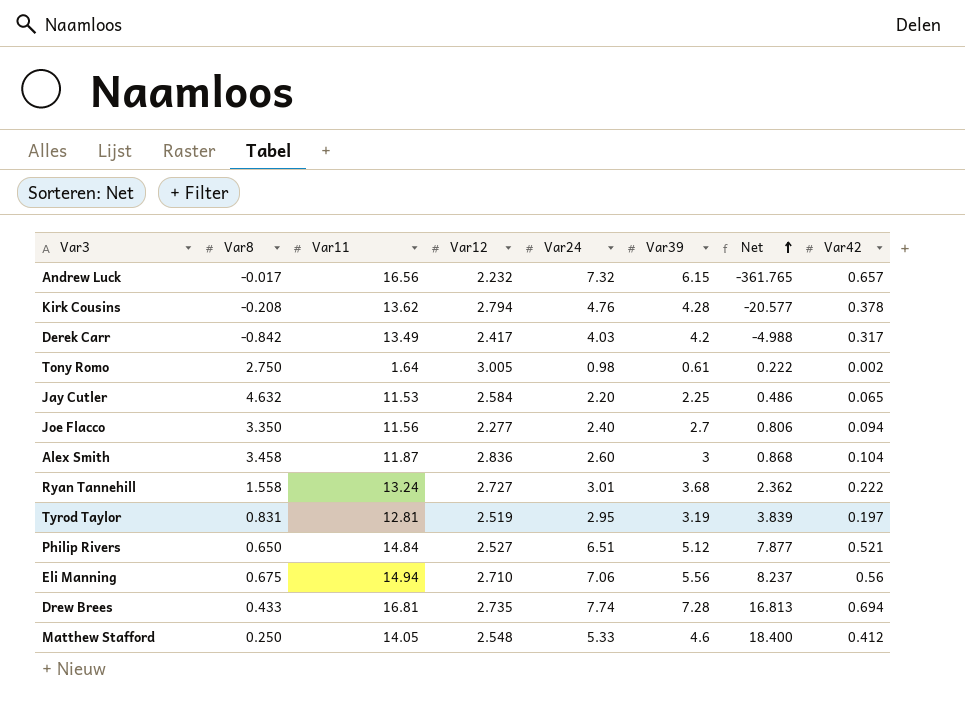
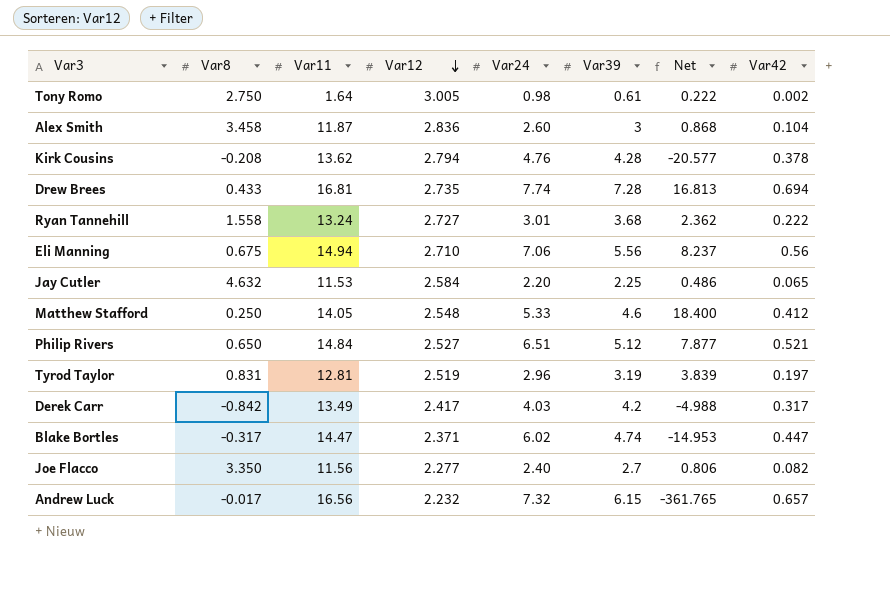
row order: Net ascending -> Var12 descending
Tyrod Taylor | Var24: 2.95 -> 2.96
row Blake Bortles: none -> -0.317 | 14.47 | 2.371 | 6.02 | 4.74 | -14.953 | 0.447
Joe Flacco | Var42: 0.094 -> 0.082

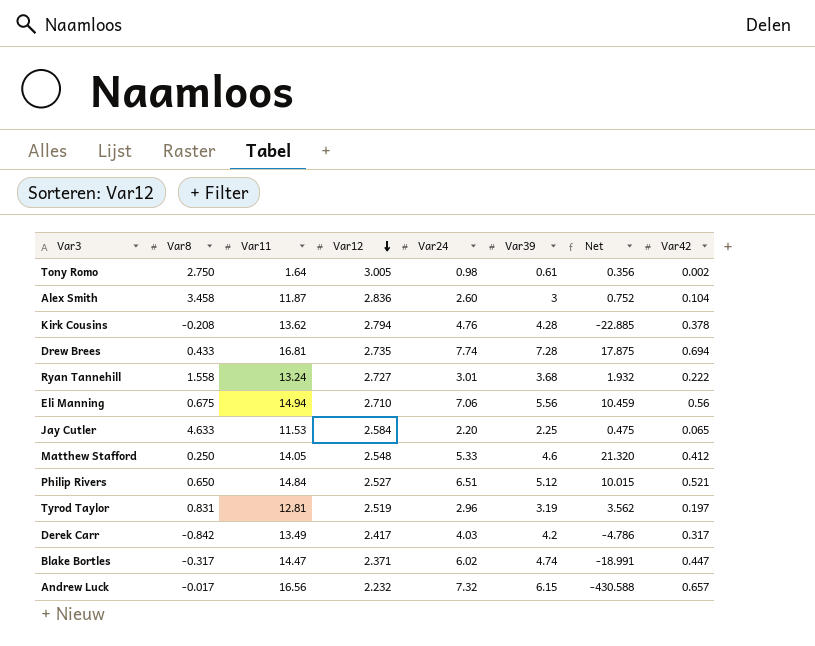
column Net | formula: [Var39] / [Var8] -> [Var24] / [Var8]
row Joe Flacco: 3.350 | 11.56 | 2.277 | 2.40 | 2.7 | 0.806 | 0.082 -> none
Jay Cutler | Var8: 4.632 -> 4.633

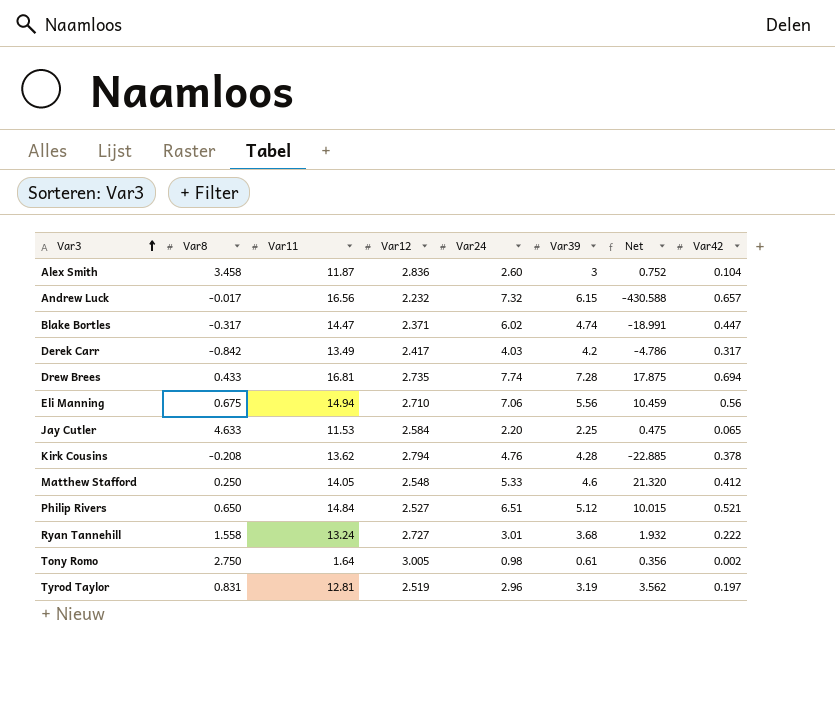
row order: Var12 descending -> Var3 ascending

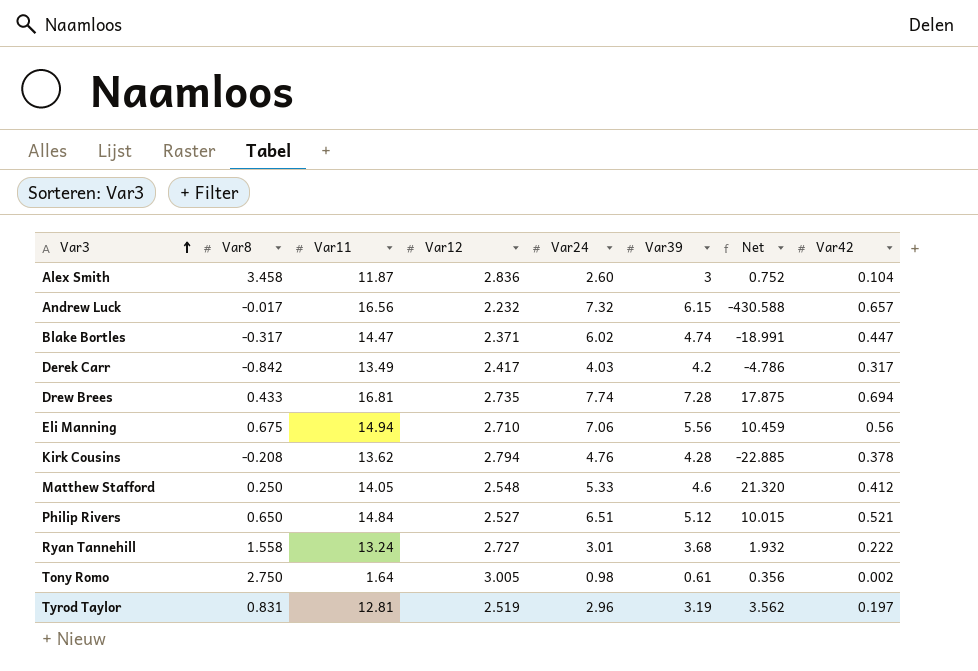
row Jay Cutler: 4.633 | 11.53 | 2.584 | 2.20 | 2.25 | 0.475 | 0.065 -> none

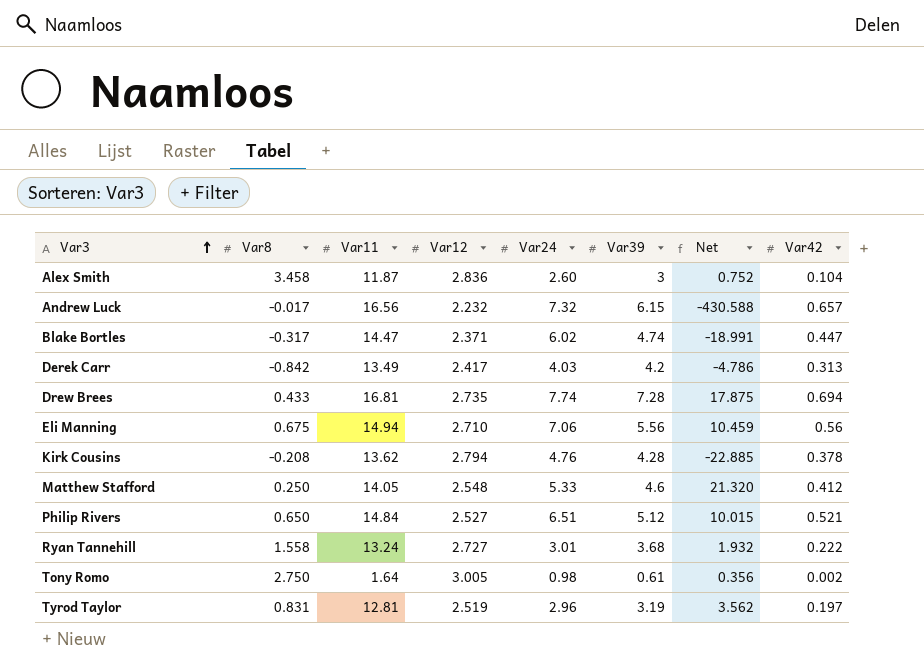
Derek Carr | Var42: 0.317 -> 0.313

